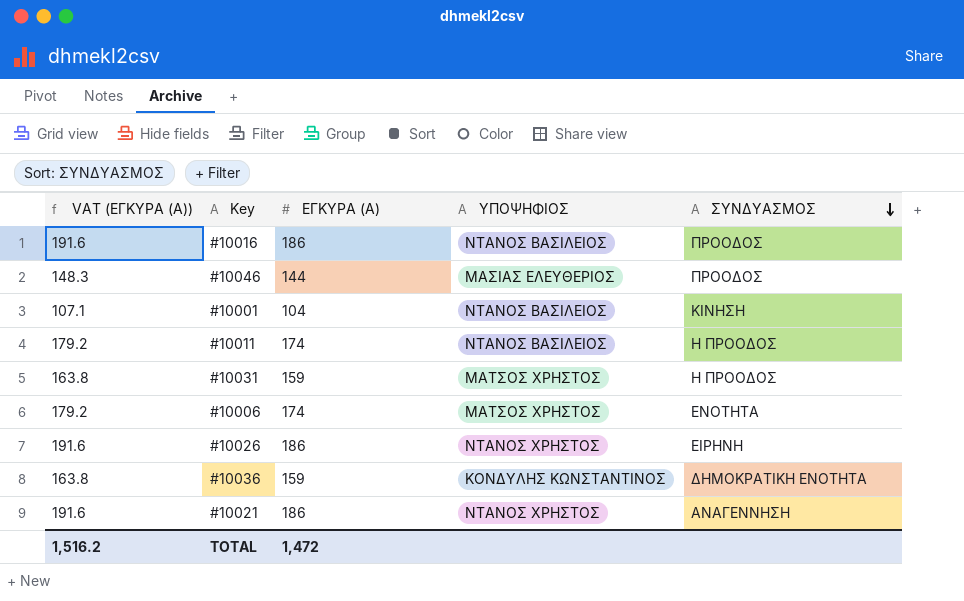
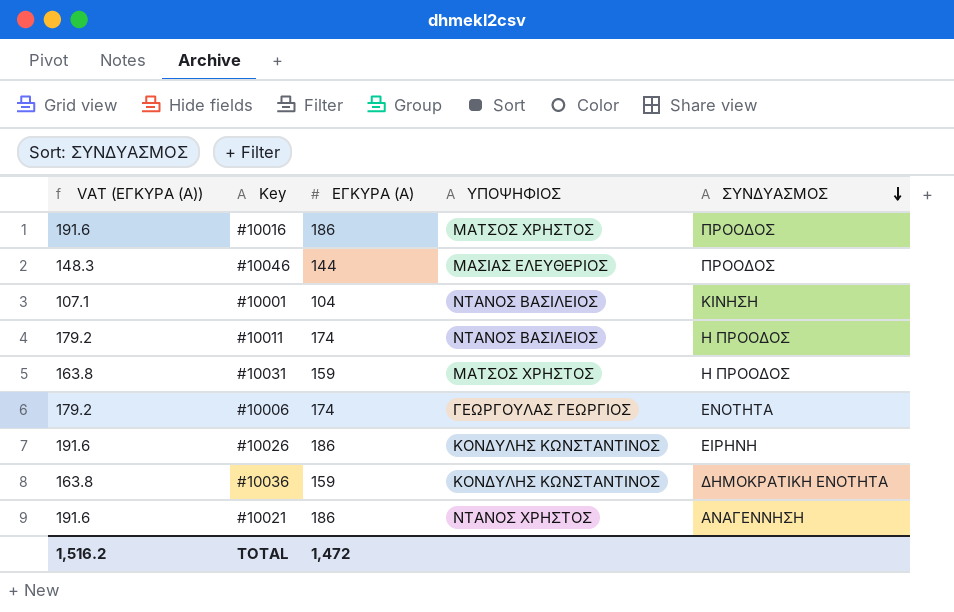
#10016 | ΥΠΟΨΗΦΙΟΣ: ΝΤΑΝΟΣ ΒΑΣΙΛΕΙΟΣ -> ΜΑΤΣΟΣ ΧΡΗΣΤΟΣ
#10006 | ΥΠΟΨΗΦΙΟΣ: ΜΑΤΣΟΣ ΧΡΗΣΤΟΣ -> ΓΕΩΡΓΟΥΛΑΣ ΓΕΩΡΓΙΟΣ
#10026 | ΥΠΟΨΗΦΙΟΣ: ΝΤΑΝΟΣ ΧΡΗΣΤΟΣ -> ΚΟΝΔΥΛΗΣ ΚΩΝΣΤΑΝΤΙΝΟΣ

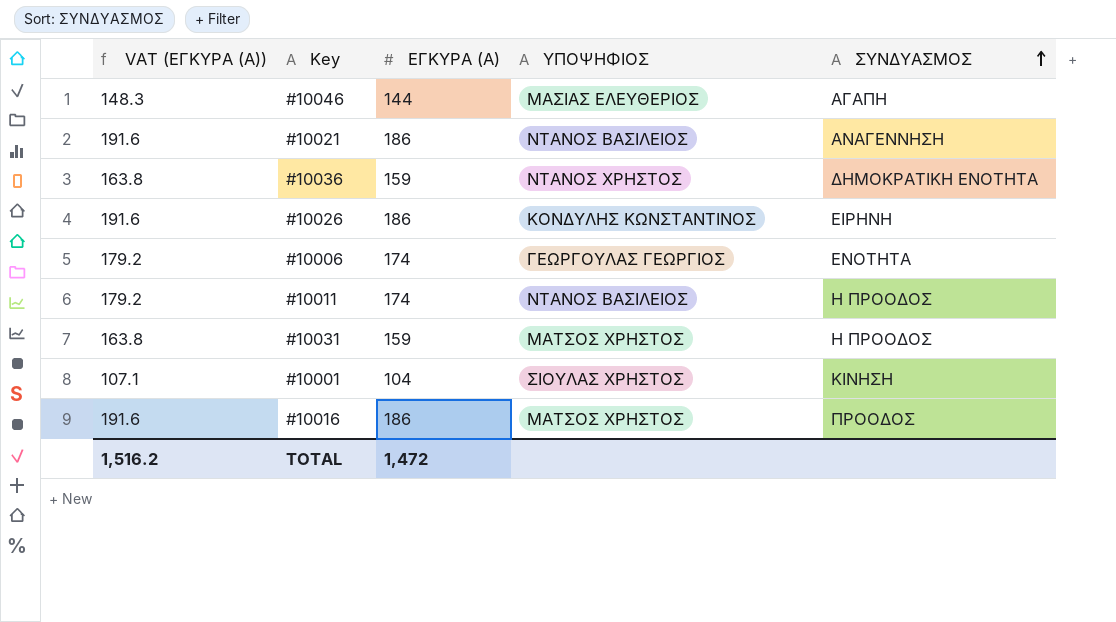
row order: ΣΥΝΔΥΑΣΜΟΣ descending -> ΣΥΝΔΥΑΣΜΟΣ ascending
#10046 | ΣΥΝΔΥΑΣΜΟΣ: ΠΡΟΟΔΟΣ -> ΑΓΑΠΗ
#10021 | ΥΠΟΨΗΦΙΟΣ: ΝΤΑΝΟΣ ΧΡΗΣΤΟΣ -> ΝΤΑΝΟΣ ΒΑΣΙΛΕΙΟΣ
#10036 | ΥΠΟΨΗΦΙΟΣ: ΚΟΝΔΥΛΗΣ ΚΩΝΣΤΑΝΤΙΝΟΣ -> ΝΤΑΝΟΣ ΧΡΗΣΤΟΣ
#10001 | ΥΠΟΨΗΦΙΟΣ: ΝΤΑΝΟΣ ΒΑΣΙΛΕΙΟΣ -> ΣΙΟΥΛΑΣ ΧΡΗΣΤΟΣ

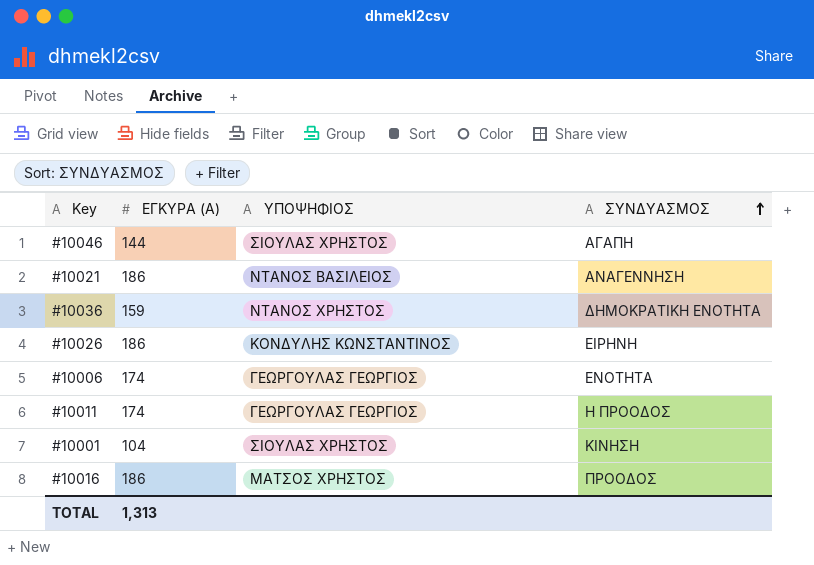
column VAT (ΕΓΚΥΡΑ (Α)) | formula: [ΕΓΚΥΡΑ (Α)] * 1.03 -> none
row #10031: 163.8 | 159 | ΜΑΤΣΟΣ ΧΡΗΣΤΟΣ | Η ΠΡΟΟΔΟΣ -> none
#10046 | ΥΠΟΨΗΦΙΟΣ: ΜΑΣΙΑΣ ΕΛΕΥΘΕΡΙΟΣ -> ΣΙΟΥΛΑΣ ΧΡΗΣΤΟΣ
#10011 | ΥΠΟΨΗΦΙΟΣ: ΝΤΑΝΟΣ ΒΑΣΙΛΕΙΟΣ -> ΓΕΩΡΓΟΥΛΑΣ ΓΕΩΡΓΙΟΣ
TOTAL | ΕΓΚΥΡΑ (Α): 1,472 -> 1,313

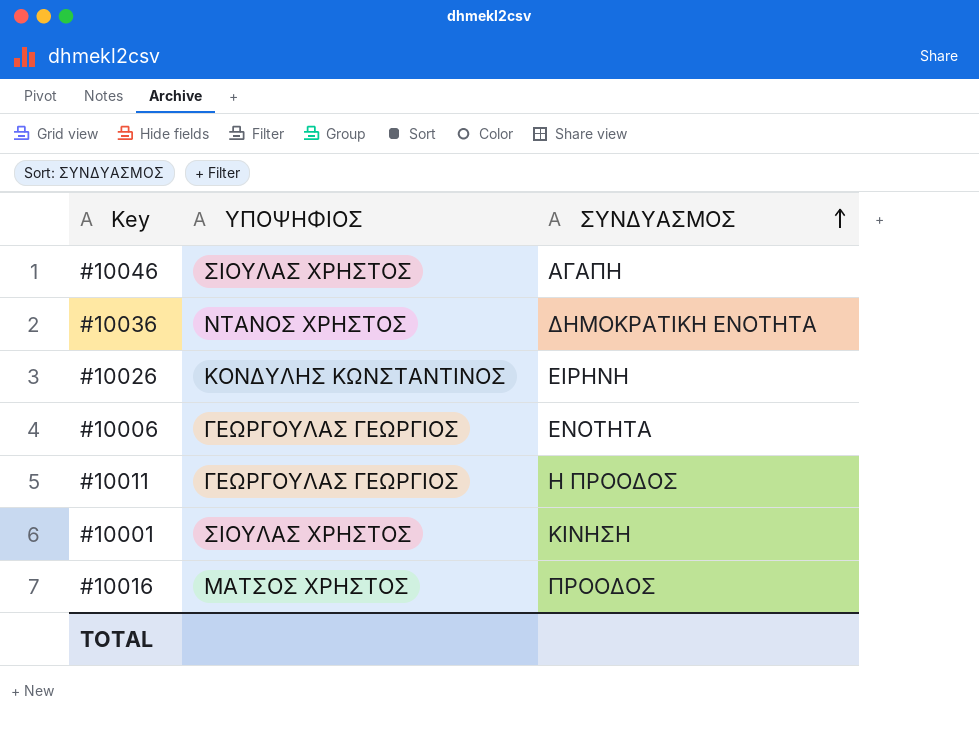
column ΕΓΚΥΡΑ (Α) | position: 2 -> none
row #10021: 186 | ΝΤΑΝΟΣ ΒΑΣΙΛΕΙΟΣ | ΑΝΑΓΕΝΝΗΣΗ -> none

